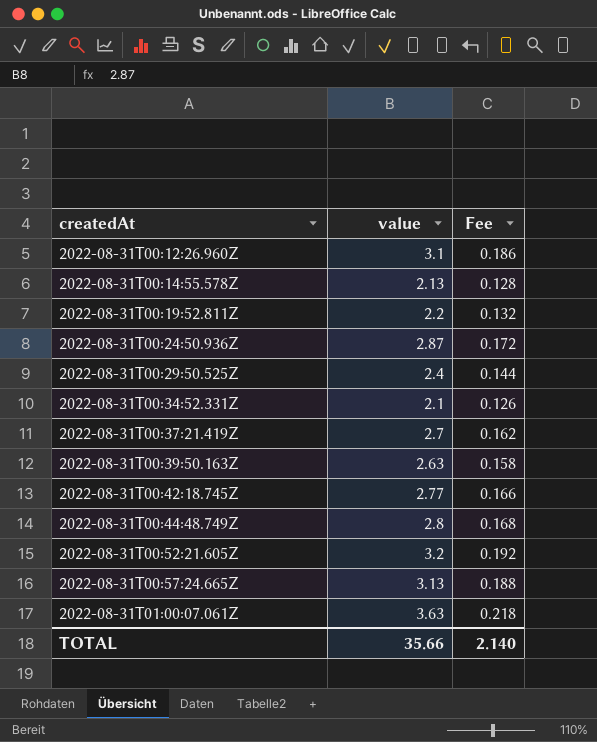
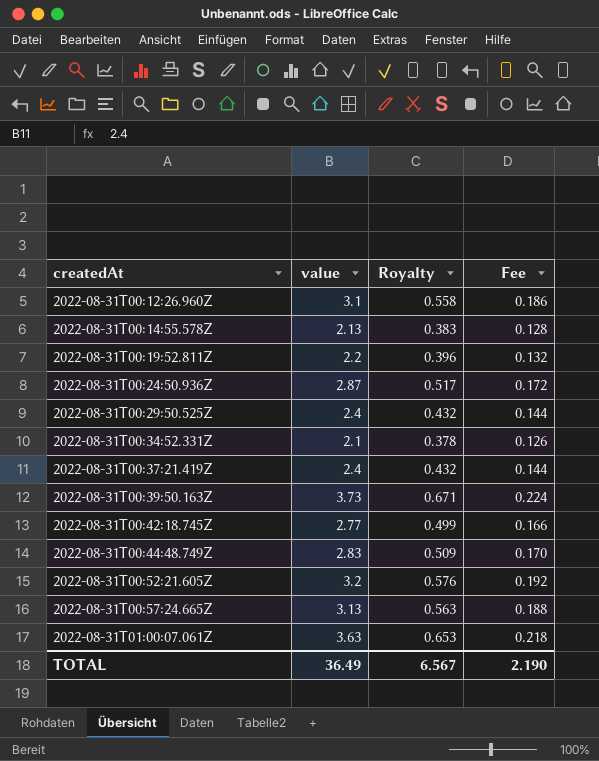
column Royalty | formula: none -> [value] * 0.18
2022-08-31T00:37:21.419Z | value: 2.7 -> 2.4
2022-08-31T00:37:21.419Z | Fee: 0.162 -> 0.144
2022-08-31T00:39:50.163Z | value: 2.63 -> 3.73
2022-08-31T00:39:50.163Z | Fee: 0.158 -> 0.224
2022-08-31T00:44:48.749Z | value: 2.8 -> 2.83
2022-08-31T00:44:48.749Z | Fee: 0.168 -> 0.170
TOTAL | value: 35.66 -> 36.49
TOTAL | Fee: 2.140 -> 2.190

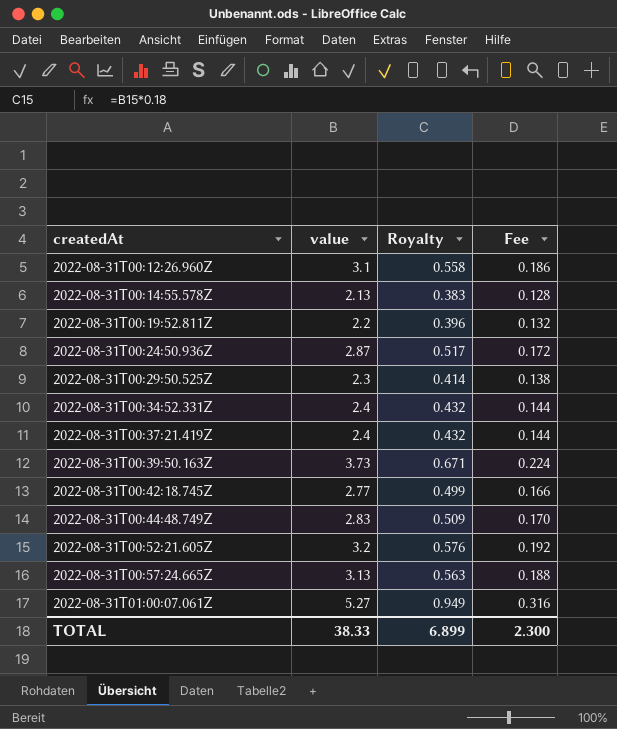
2022-08-31T00:29:50.525Z | value: 2.4 -> 2.3
2022-08-31T00:29:50.525Z | Royalty: 0.432 -> 0.414
2022-08-31T00:29:50.525Z | Fee: 0.144 -> 0.138
2022-08-31T00:34:52.331Z | value: 2.1 -> 2.4
2022-08-31T00:34:52.331Z | Royalty: 0.378 -> 0.432
2022-08-31T00:34:52.331Z | Fee: 0.126 -> 0.144
2022-08-31T01:00:07.061Z | value: 3.63 -> 5.27
2022-08-31T01:00:07.061Z | Royalty: 0.653 -> 0.949
2022-08-31T01:00:07.061Z | Fee: 0.218 -> 0.316
TOTAL | value: 36.49 -> 38.33
TOTAL | Royalty: 6.567 -> 6.899
TOTAL | Fee: 2.190 -> 2.300

